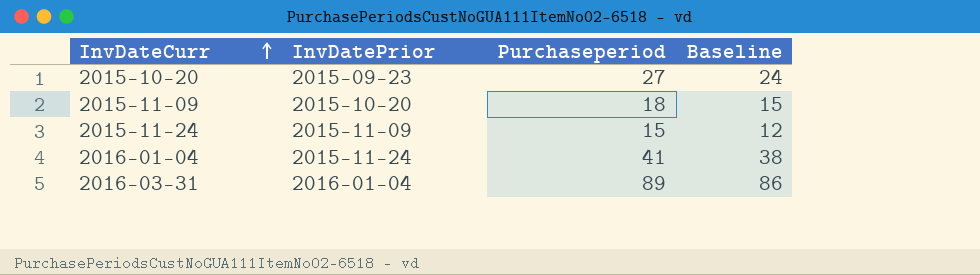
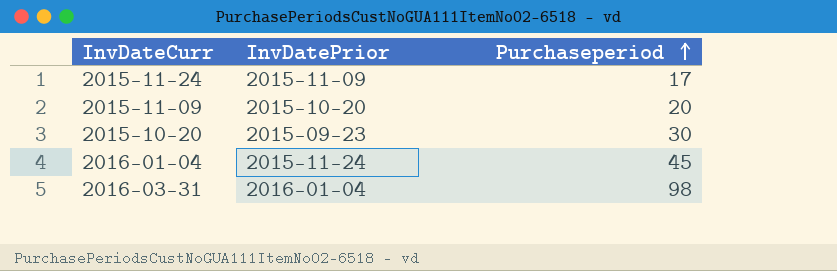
row order: InvDateCurr ascending -> Purchaseperiod ascending
column Baseline | formula: [Purchaseperiod] - 3 -> none
2015-11-24 | Purchaseperiod: 15 -> 17
2015-11-09 | Purchaseperiod: 18 -> 20
2015-10-20 | Purchaseperiod: 27 -> 30
2016-01-04 | Purchaseperiod: 41 -> 45
2016-03-31 | Purchaseperiod: 89 -> 98

